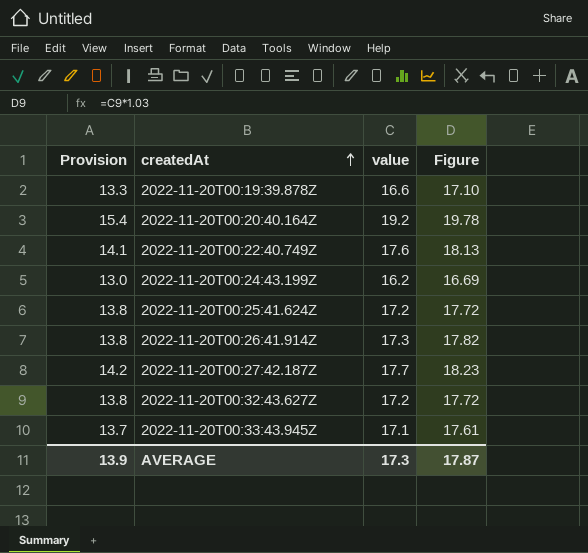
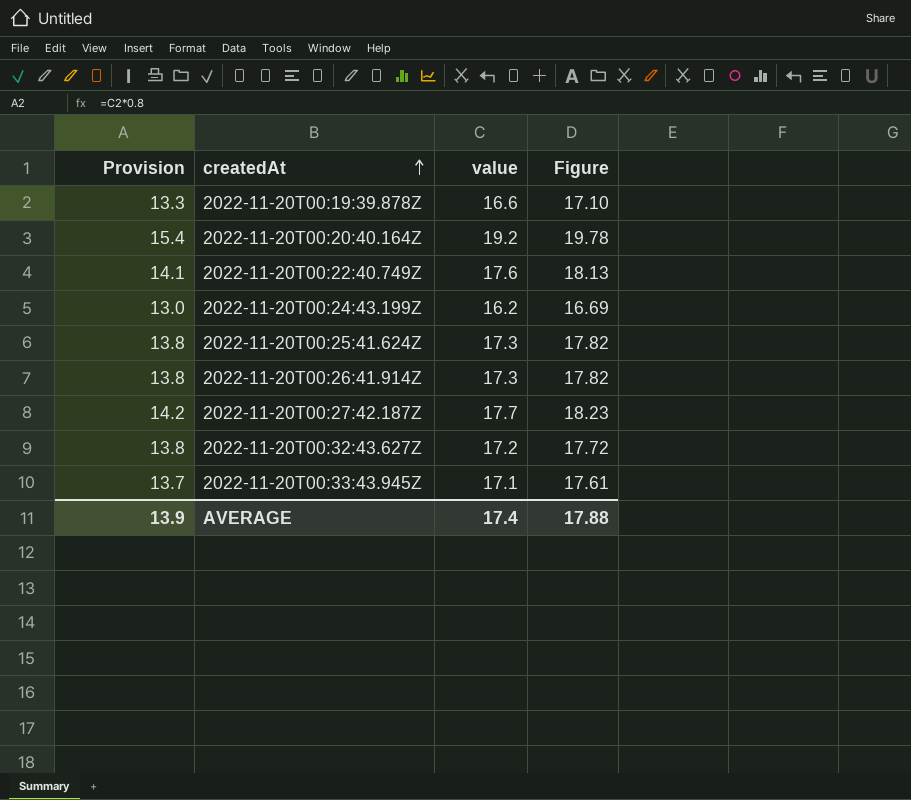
2022-11-20T00:25:41.624Z | value: 17.2 -> 17.3
2022-11-20T00:25:41.624Z | Figure: 17.72 -> 17.82
AVERAGE | value: 17.3 -> 17.4
AVERAGE | Figure: 17.87 -> 17.88

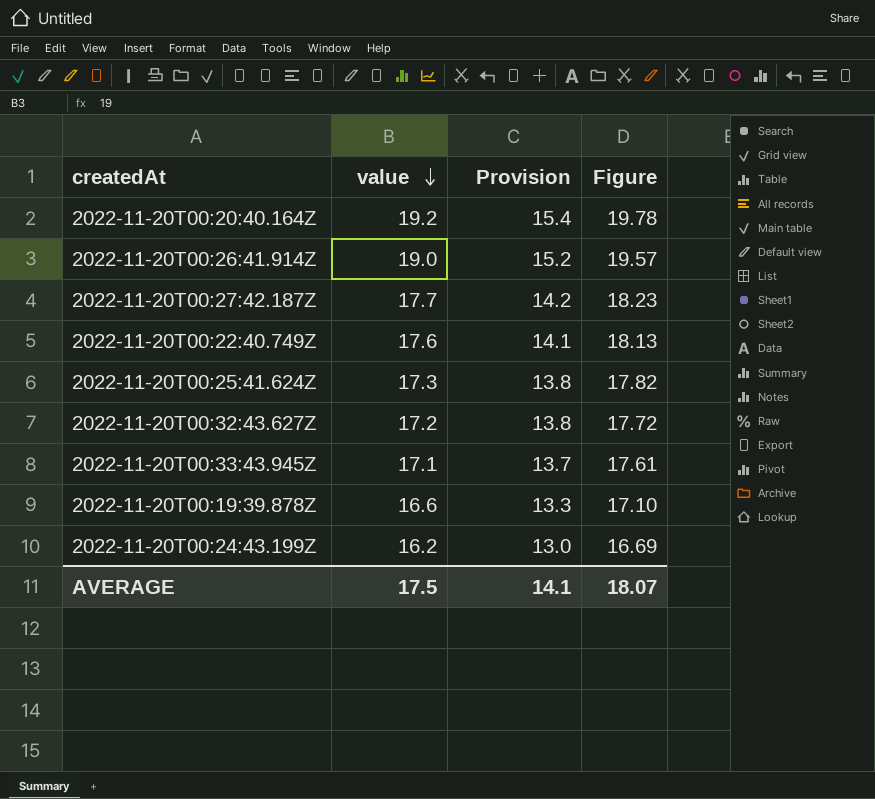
row order: createdAt ascending -> value descending
column Provision | position: 1 -> 3
2022-11-20T00:26:41.914Z | value: 17.3 -> 19.0
2022-11-20T00:26:41.914Z | Provision: 13.8 -> 15.2
2022-11-20T00:26:41.914Z | Figure: 17.82 -> 19.57
AVERAGE | value: 17.4 -> 17.5
AVERAGE | Provision: 13.9 -> 14.1
AVERAGE | Figure: 17.88 -> 18.07

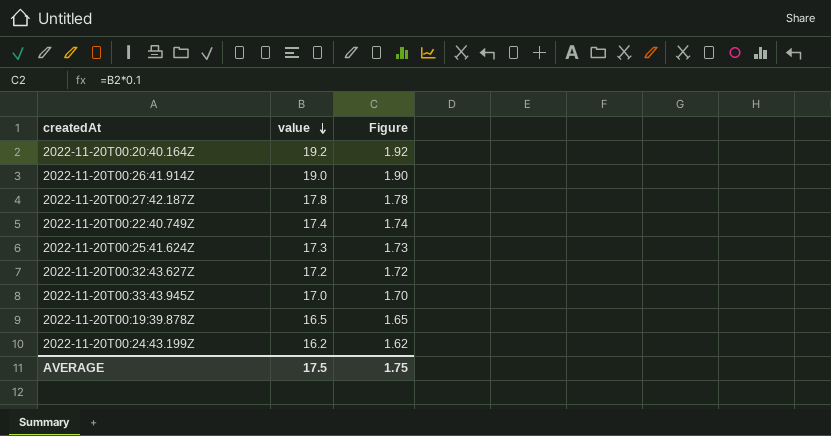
column Provision | formula: [value] * 0.8 -> none
column Figure | formula: [value] * 1.03 -> [value] * 0.1
2022-11-20T00:27:42.187Z | value: 17.7 -> 17.8
2022-11-20T00:22:40.749Z | value: 17.6 -> 17.4
2022-11-20T00:33:43.945Z | value: 17.1 -> 17.0
2022-11-20T00:19:39.878Z | value: 16.6 -> 16.5
AVERAGE | Figure: 18.07 -> 1.75

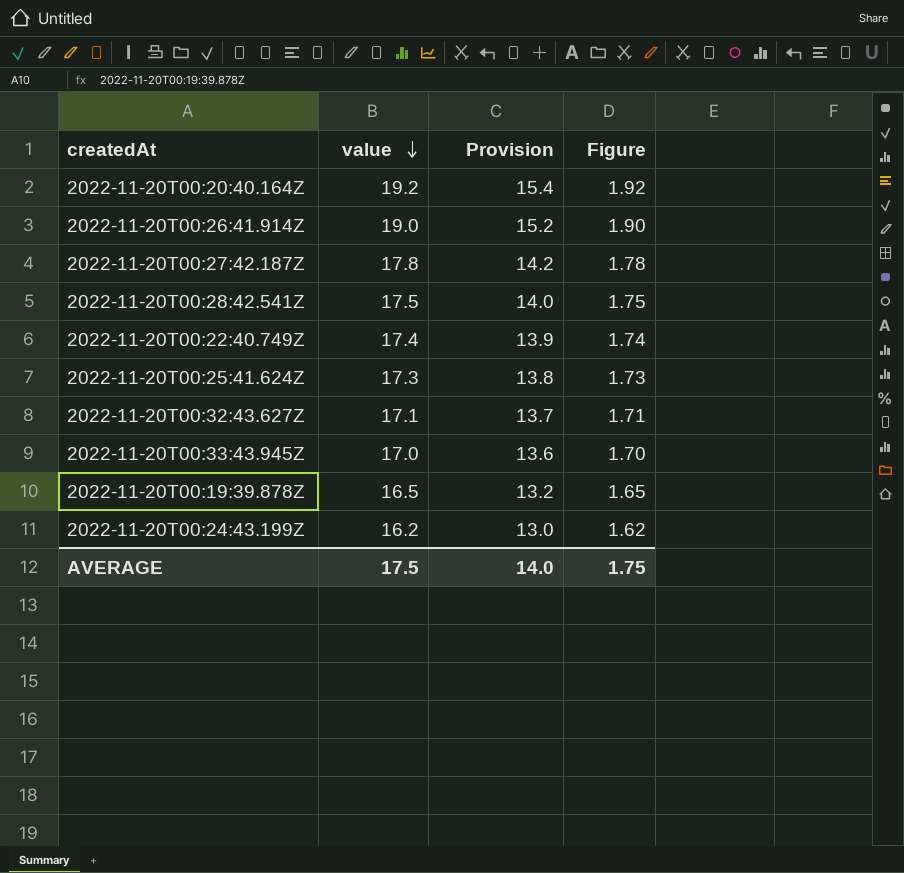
column Provision | formula: none -> [value] * 0.8
row 2022-11-20T00:28:42.541Z: none -> 17.5 | 14.0 | 1.75
2022-11-20T00:32:43.627Z | value: 17.2 -> 17.1
2022-11-20T00:32:43.627Z | Figure: 1.72 -> 1.71

